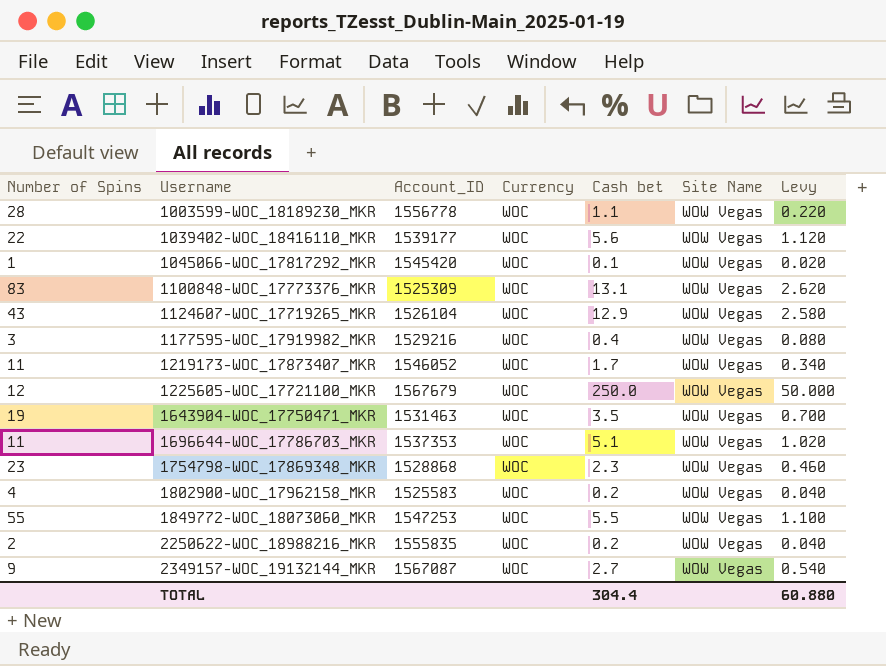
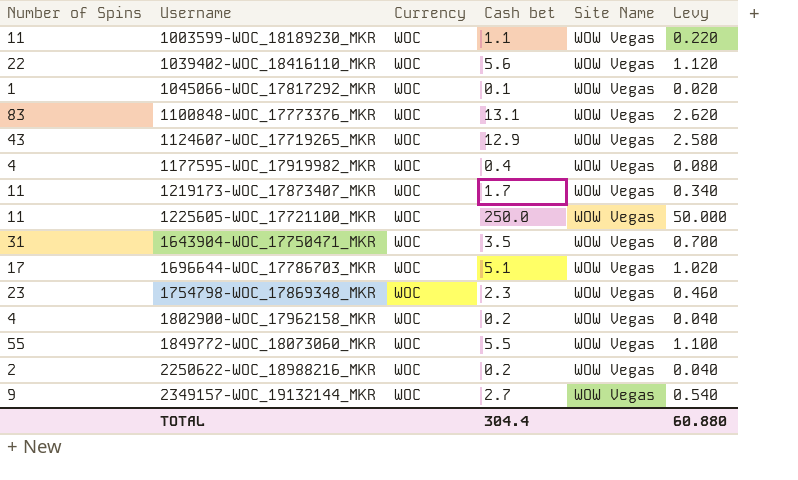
column Account_ID | position: 3 -> none
1003599-WOC_18189230_MKR | Number of Spins: 28 -> 11
1177595-WOC_17919982_MKR | Number of Spins: 3 -> 4
1225605-WOC_17721100_MKR | Number of Spins: 12 -> 11
1643904-WOC_17750471_MKR | Number of Spins: 19 -> 31
1696644-WOC_17786703_MKR | Number of Spins: 11 -> 17

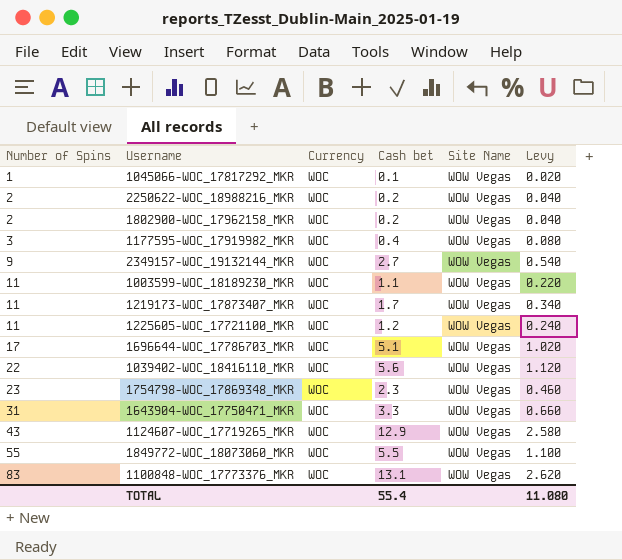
row order: Username ascending -> Number of Spins ascending
1802900-WOC_17962158_MKR | Number of Spins: 4 -> 2
1177595-WOC_17919982_MKR | Number of Spins: 4 -> 3
1225605-WOC_17721100_MKR | Cash bet: 250.0 -> 1.2
1225605-WOC_17721100_MKR | Levy: 50.000 -> 0.240
1643904-WOC_17750471_MKR | Cash bet: 3.5 -> 3.3
1643904-WOC_17750471_MKR | Levy: 0.700 -> 0.660
TOTAL | Cash bet: 304.4 -> 55.4
TOTAL | Levy: 60.880 -> 11.080

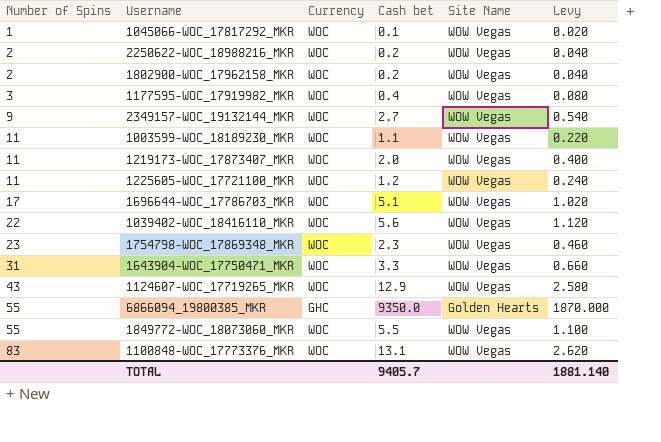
1219173-WOC_17873407_MKR | Cash bet: 1.7 -> 2.0
1219173-WOC_17873407_MKR | Levy: 0.340 -> 0.400
row 6866094_19800385_MKR: none -> 55 | GHC | 9350.0 | Golden Hearts | 1870.000
TOTAL | Cash bet: 55.4 -> 9405.7
TOTAL | Levy: 11.080 -> 1881.140

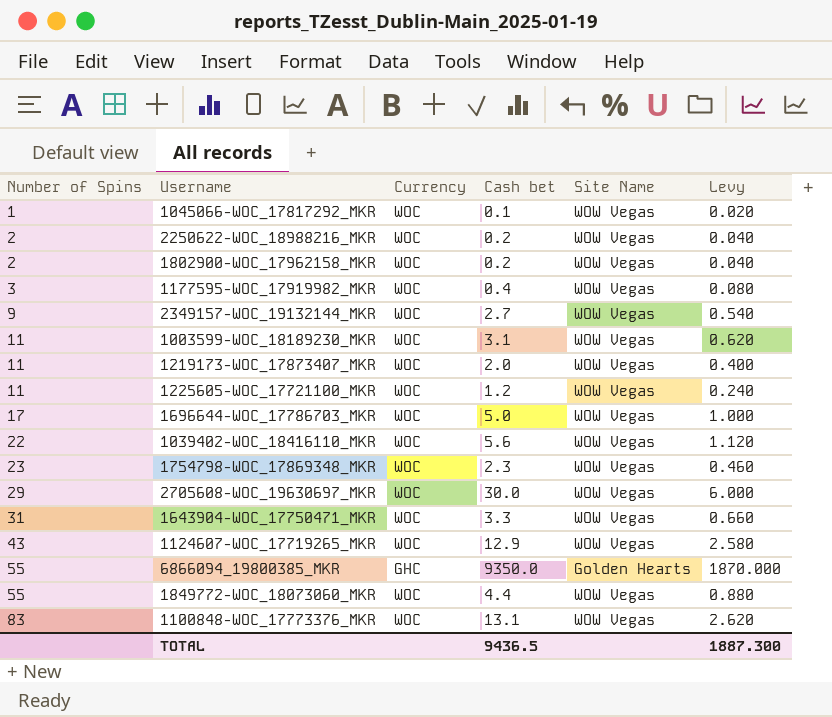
1003599-WOC_18189230_MKR | Cash bet: 1.1 -> 3.1
1003599-WOC_18189230_MKR | Levy: 0.220 -> 0.620
1696644-WOC_17786703_MKR | Cash bet: 5.1 -> 5.0
1696644-WOC_17786703_MKR | Levy: 1.020 -> 1.000
row 2705608-WOC_19630697_MKR: none -> 29 | WOC | 30.0 | WOW Vegas | 6.000
1849772-WOC_18073060_MKR | Cash bet: 5.5 -> 4.4
1849772-WOC_18073060_MKR | Levy: 1.100 -> 0.880
TOTAL | Cash bet: 9405.7 -> 9436.5
TOTAL | Levy: 1881.140 -> 1887.300

